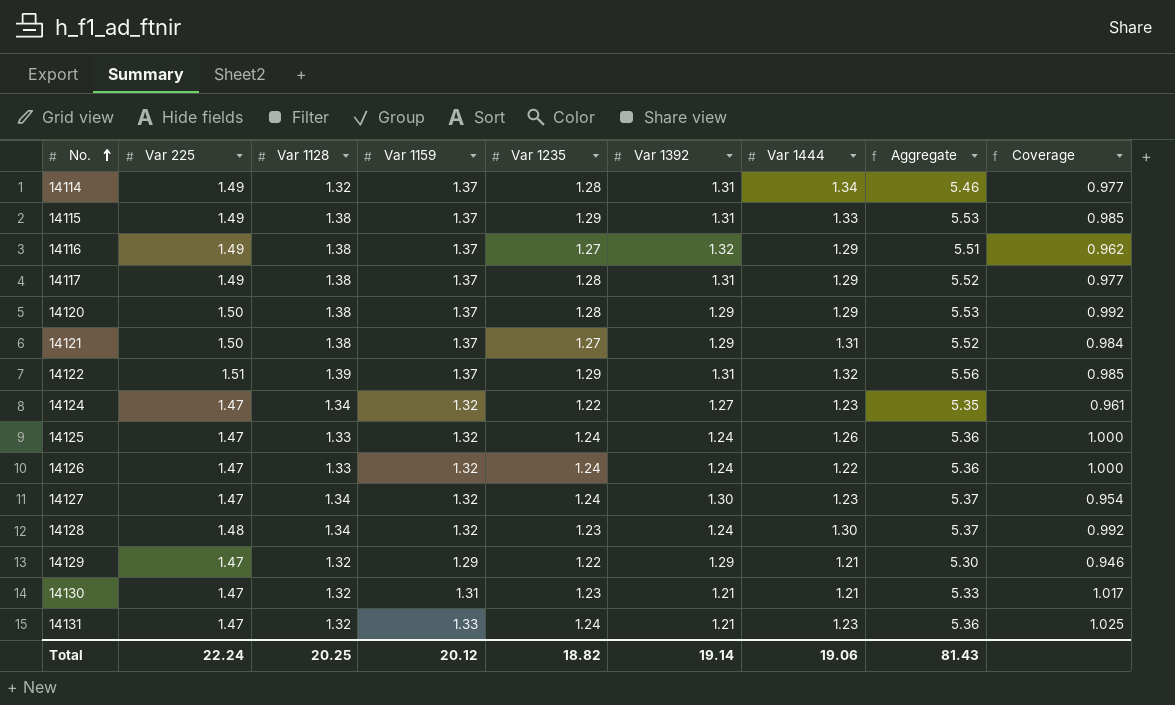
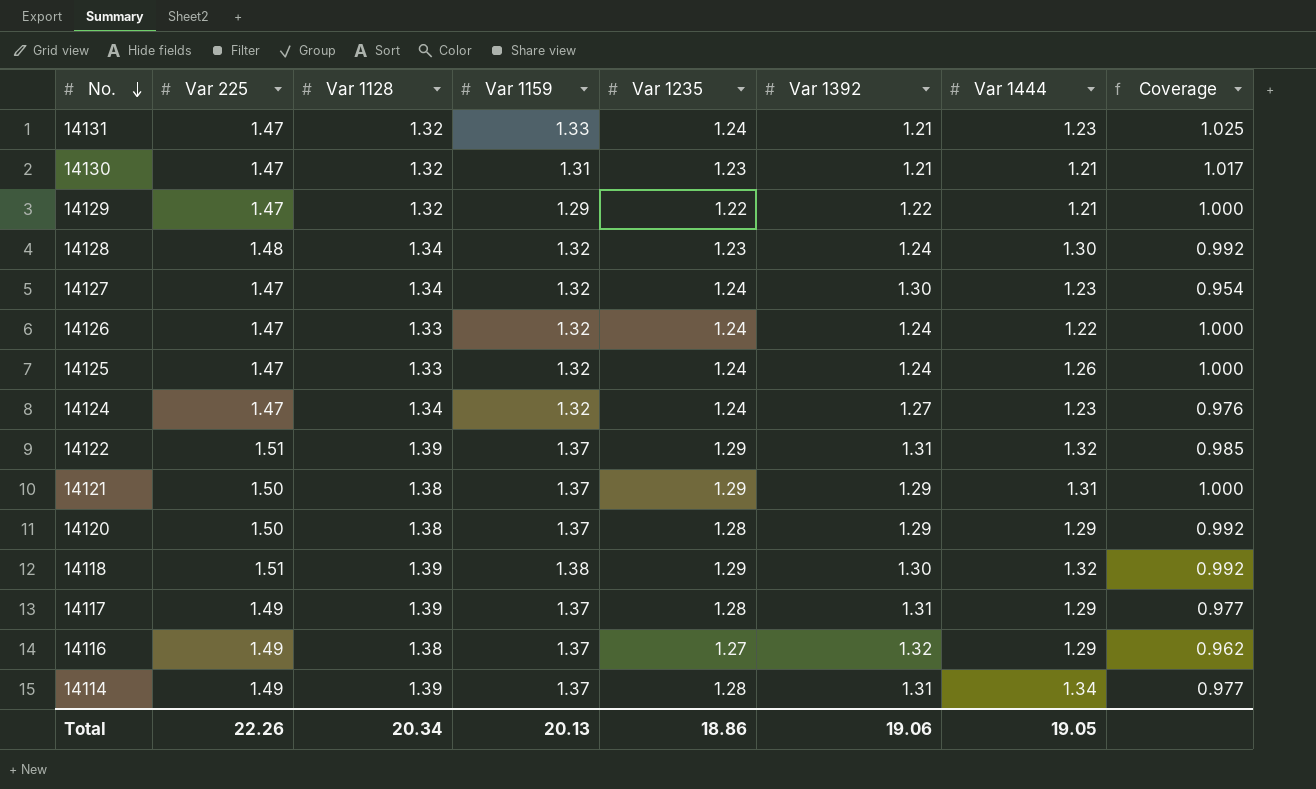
row order: No. ascending -> No. descending
column Aggregate | formula: [Var 225] + [Var 1128] + [Var 1159] + [Var 1235] -> none
row 14115: 1.49 | 1.38 | 1.37 | 1.29 | 1.31 | 1.33 | 5.53 | 0.985 -> none
14129 | Var 1392: 1.29 -> 1.22
14129 | Coverage: 0.946 -> 1.000
14124 | Var 1235: 1.22 -> 1.24
14124 | Coverage: 0.961 -> 0.976
14121 | Var 1235: 1.27 -> 1.29
14121 | Coverage: 0.984 -> 1.000
row 14118: none -> 1.51 | 1.39 | 1.38 | 1.29 | 1.30 | 1.32 | 0.992
14117 | Var 1128: 1.38 -> 1.39
14114 | Var 1128: 1.32 -> 1.39
Total | Var 225: 22.24 -> 22.26
Total | Var 1128: 20.25 -> 20.34
Total | Var 1159: 20.12 -> 20.13
Total | Var 1235: 18.82 -> 18.86
Total | Var 1392: 19.14 -> 19.06
Total | Var 1444: 19.06 -> 19.05

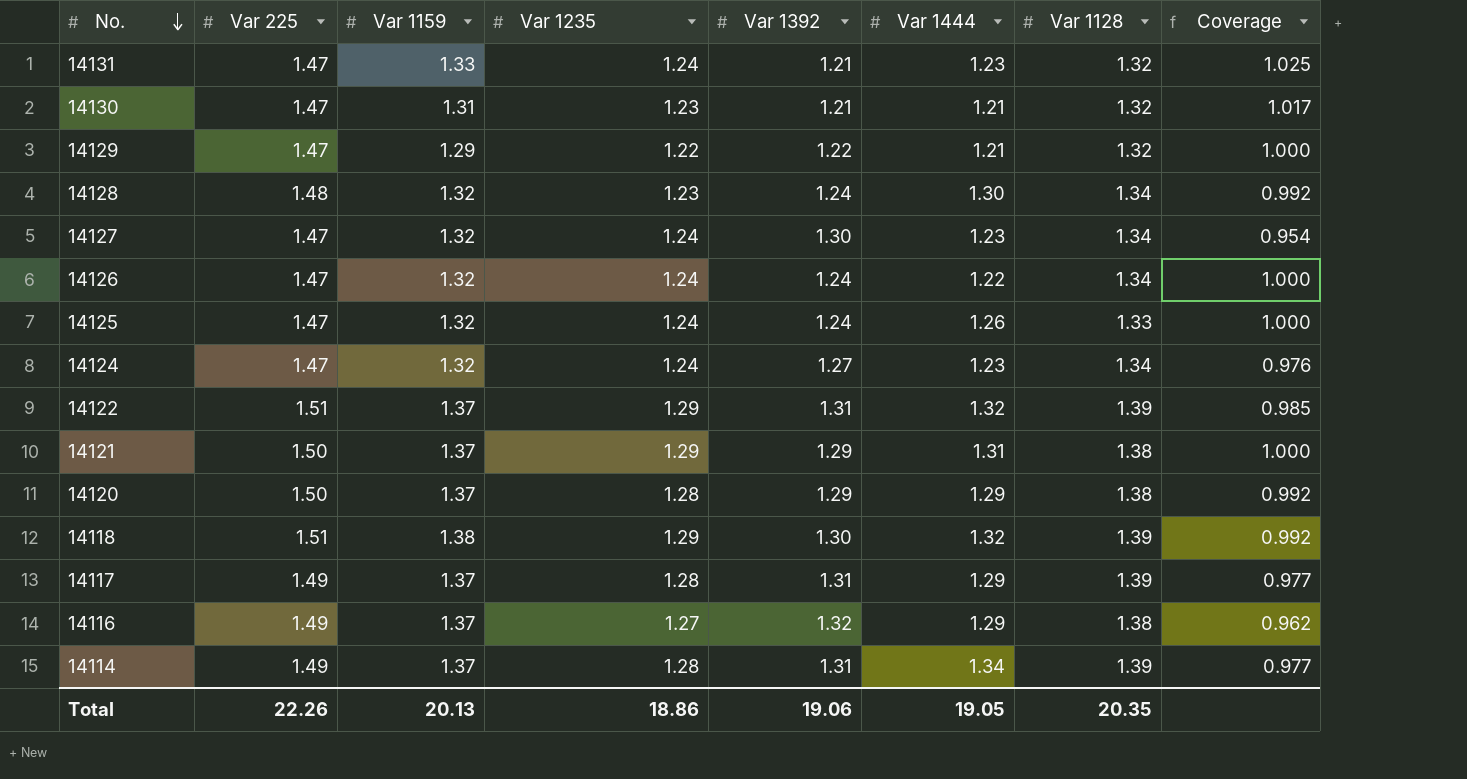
column Var 1128 | position: 3 -> 7
14126 | Var 1128: 1.33 -> 1.34
Total | Var 1128: 20.34 -> 20.35

